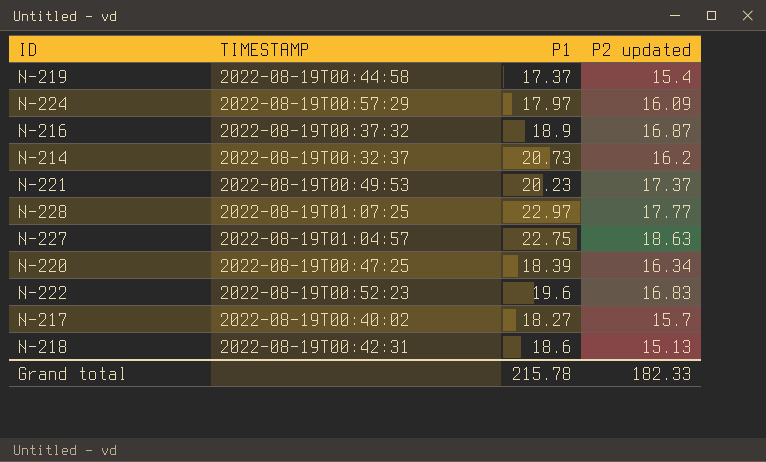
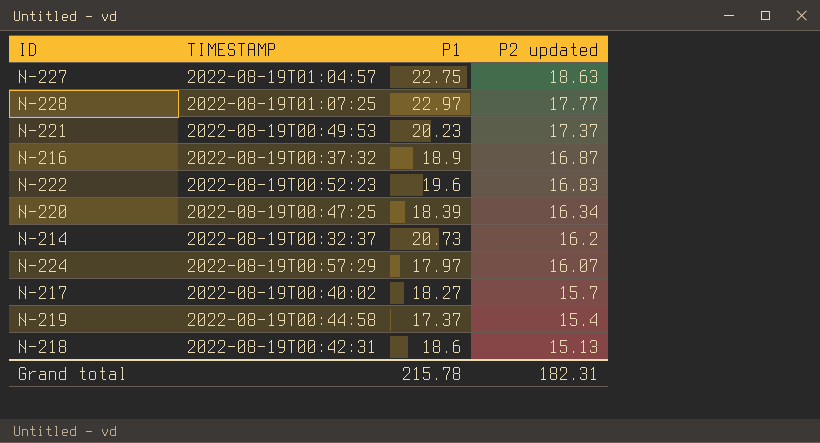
row order: none -> P2 updated descending
N-224 | P2 updated: 16.09 -> 16.07
Grand total | P2 updated: 182.33 -> 182.31

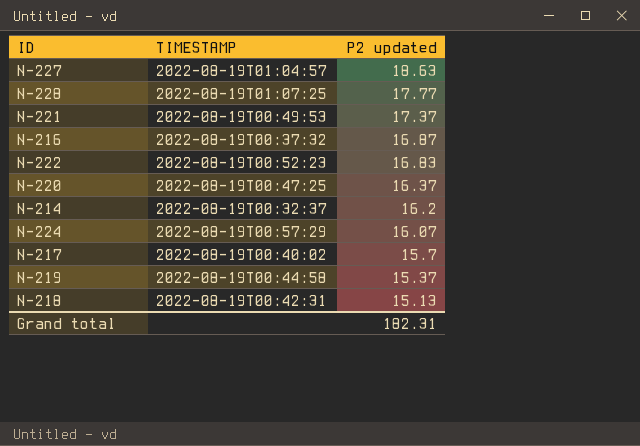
column P1 | position: 3 -> none
N-220 | P2 updated: 16.34 -> 16.37
N-219 | P2 updated: 15.4 -> 15.37

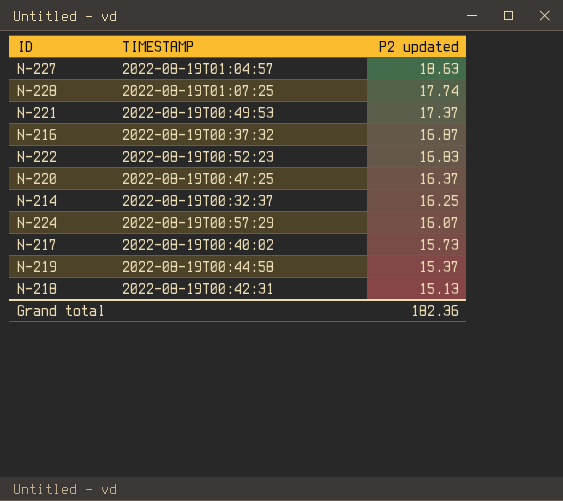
N-228 | P2 updated: 17.77 -> 17.74
N-214 | P2 updated: 16.2 -> 16.25
N-217 | P2 updated: 15.7 -> 15.73
Grand total | P2 updated: 182.31 -> 182.36

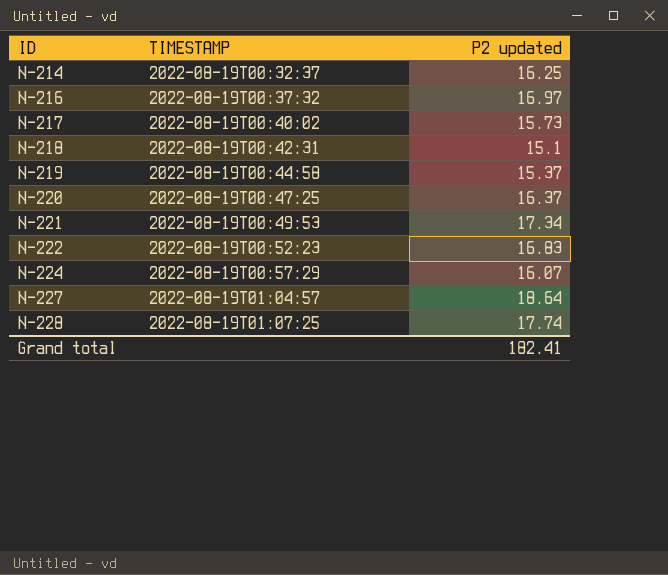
row order: P2 updated descending -> ID ascending
N-216 | P2 updated: 16.87 -> 16.97
N-218 | P2 updated: 15.13 -> 15.1
N-221 | P2 updated: 17.37 -> 17.34
N-227 | P2 updated: 18.63 -> 18.64
Grand total | P2 updated: 182.36 -> 182.41

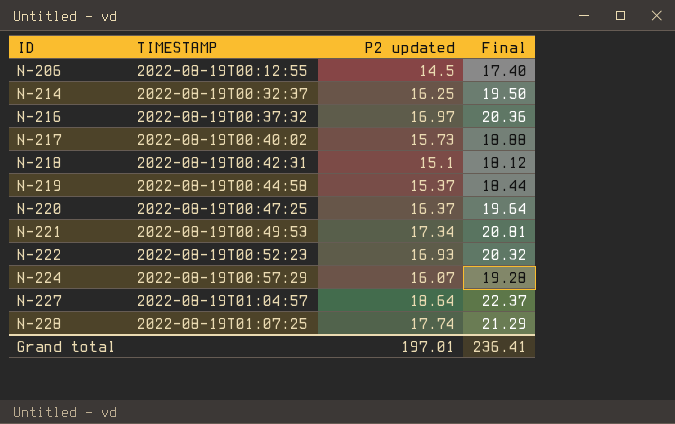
column Final | formula: none -> [P2 updated] * 1.2
row N-206: none -> 2022-08-19T00:12:55 | 14.5 | 17.40
N-222 | P2 updated: 16.83 -> 16.93
Grand total | P2 updated: 182.41 -> 197.01

